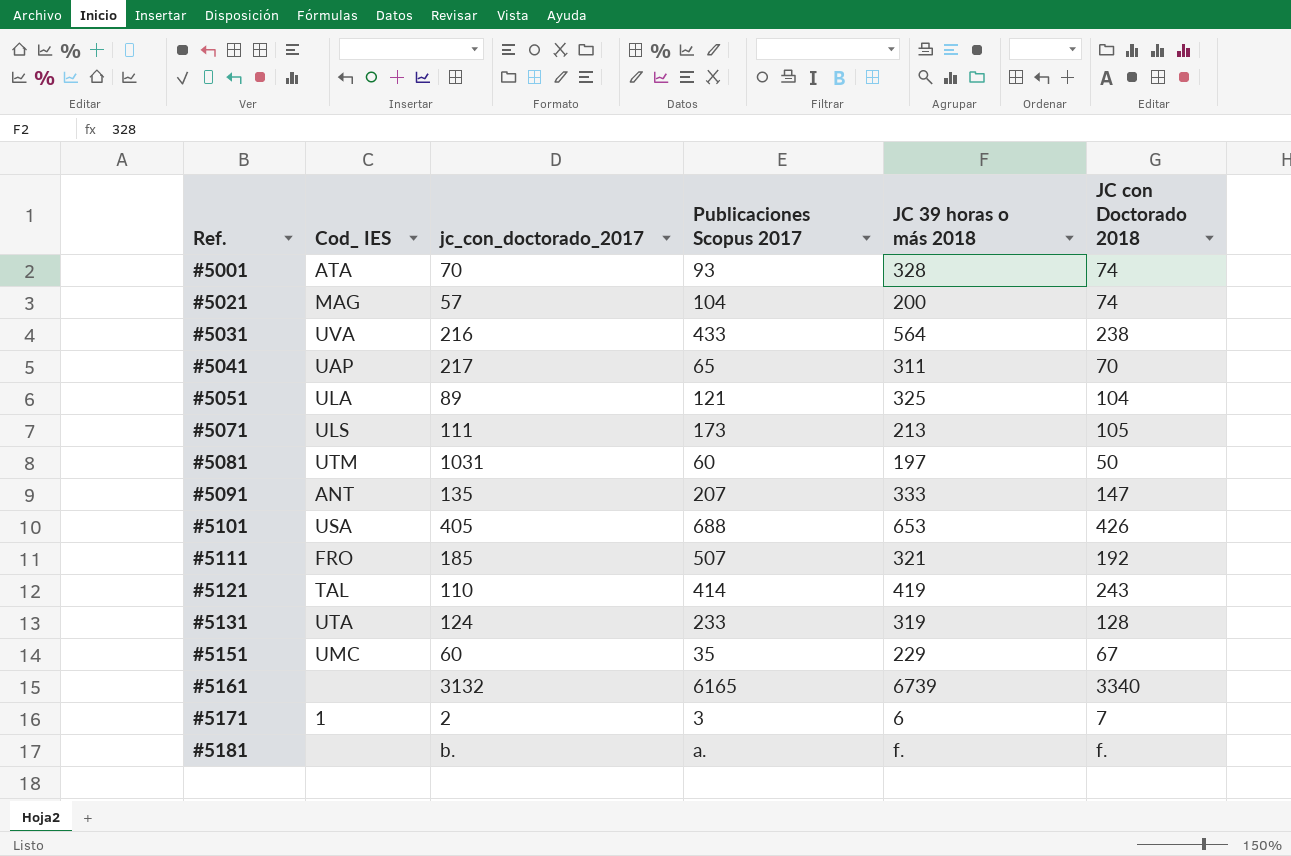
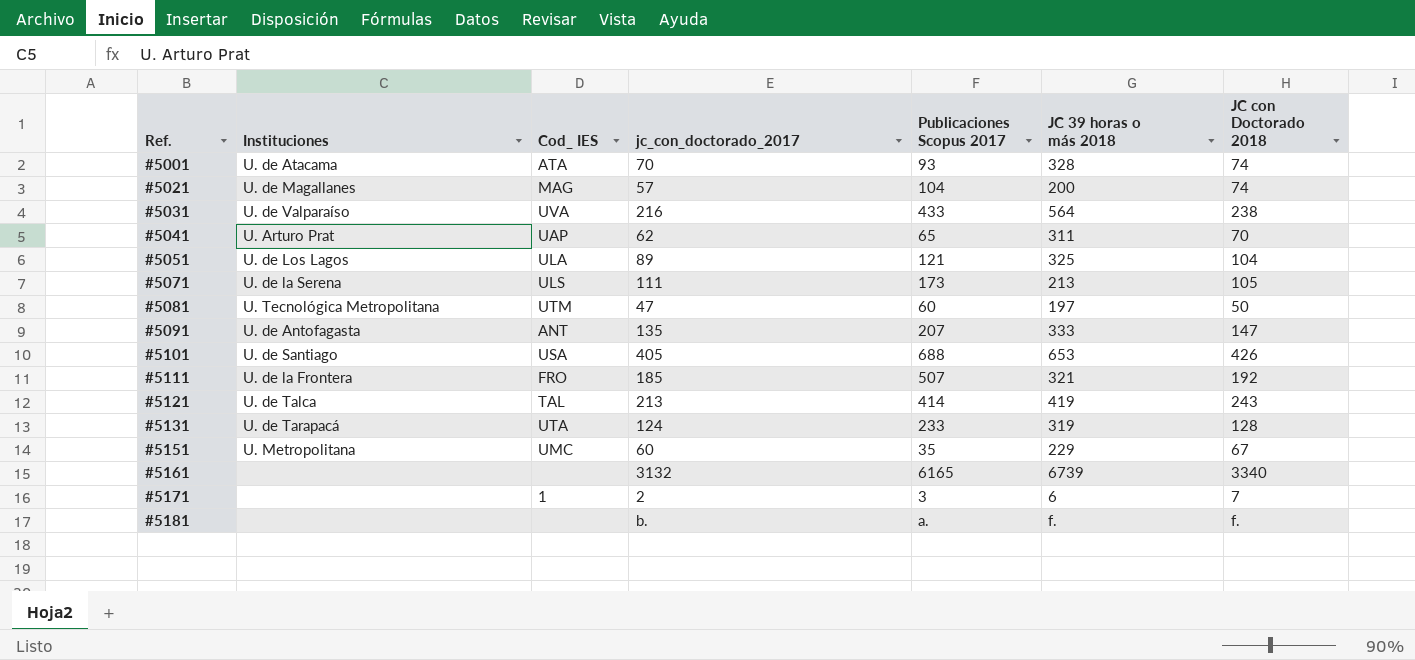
column Instituciones | position: none -> 2
#5041 | jc_con_doctorado_2017: 217 -> 62
#5081 | jc_con_doctorado_2017: 1031 -> 47
#5121 | jc_con_doctorado_2017: 110 -> 213

